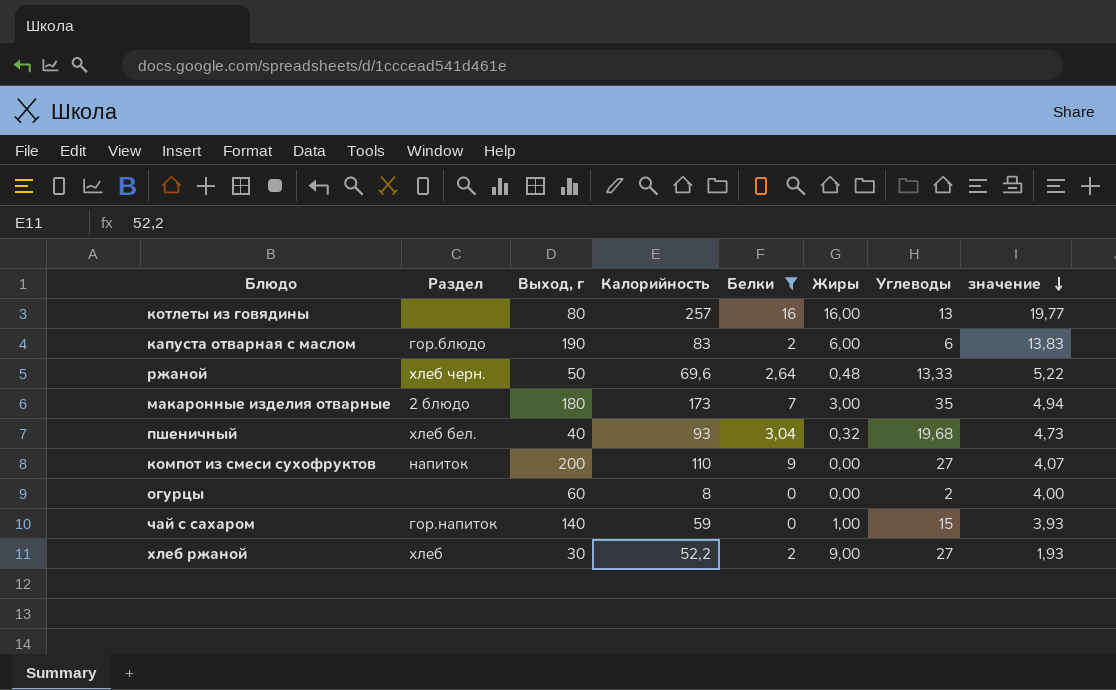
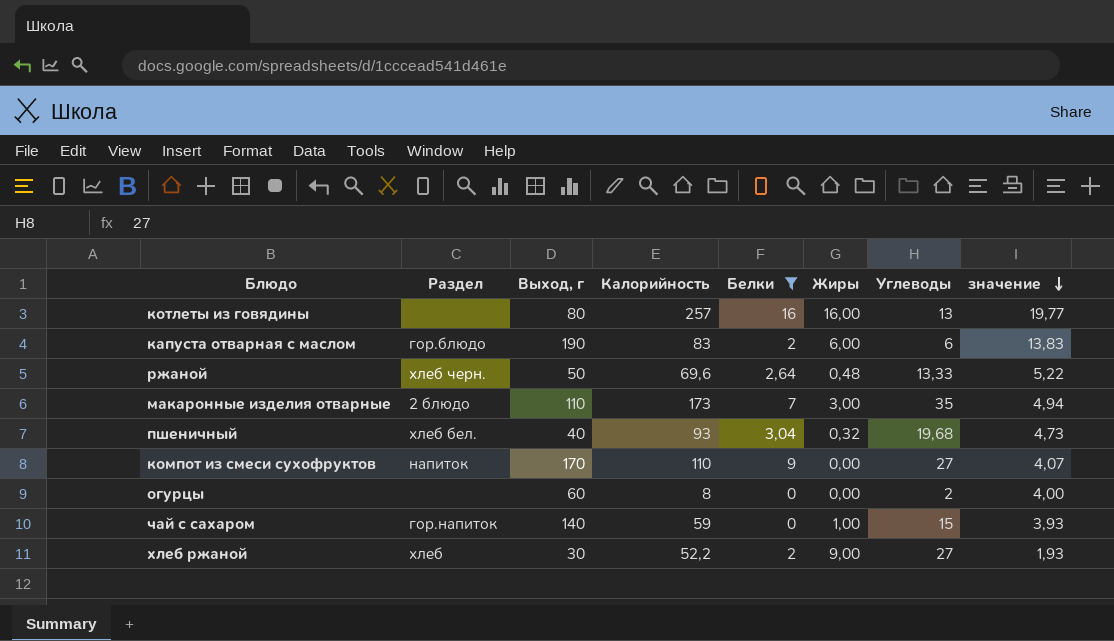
макаронные изделия отварные | Выход, г: 180 -> 110
компот из смеси сухофруктов | Выход, г: 200 -> 170

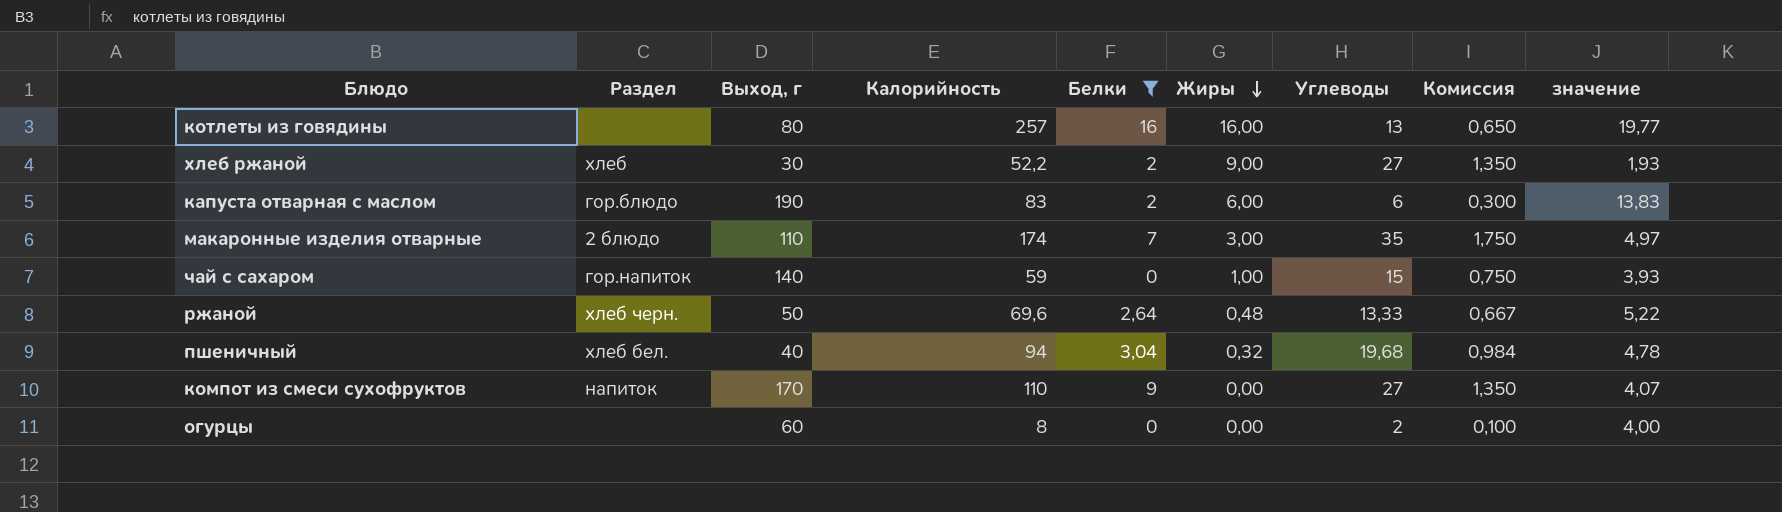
row order: значение descending -> Жиры descending
column Комиссия | formula: none -> [Углеводы] * 0,05
макаронные изделия отварные | Калорийность: 173 -> 174
макаронные изделия отварные | значение: 4,94 -> 4,97
пшеничный | Калорийность: 93 -> 94
пшеничный | значение: 4,73 -> 4,78

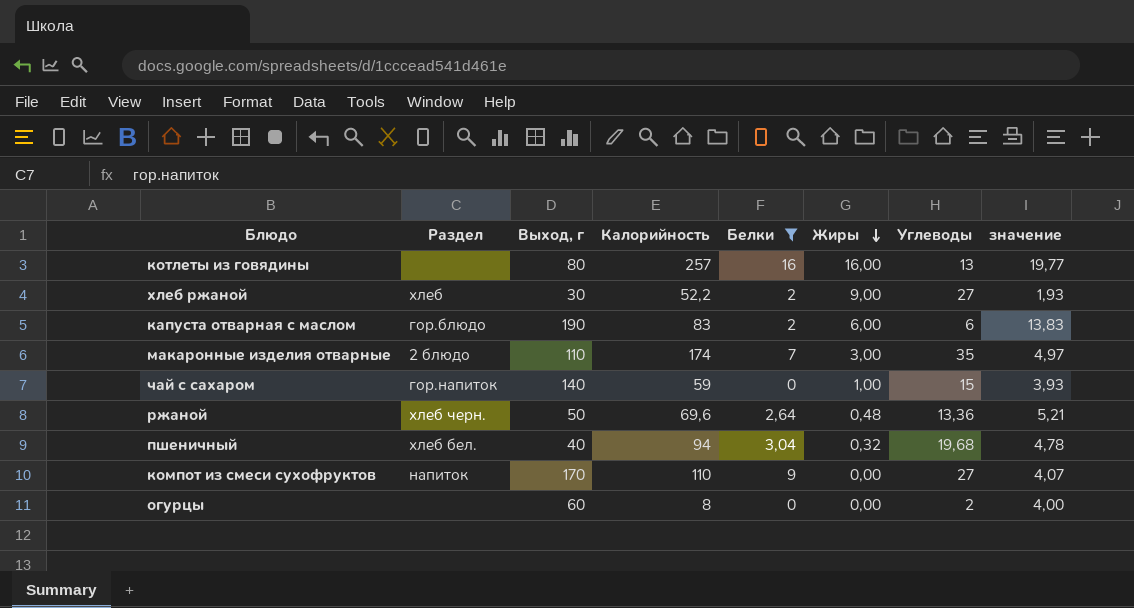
column Комиссия | formula: [Углеводы] * 0,05 -> none
ржаной | Углеводы: 13,33 -> 13,36
ржаной | значение: 5,22 -> 5,21

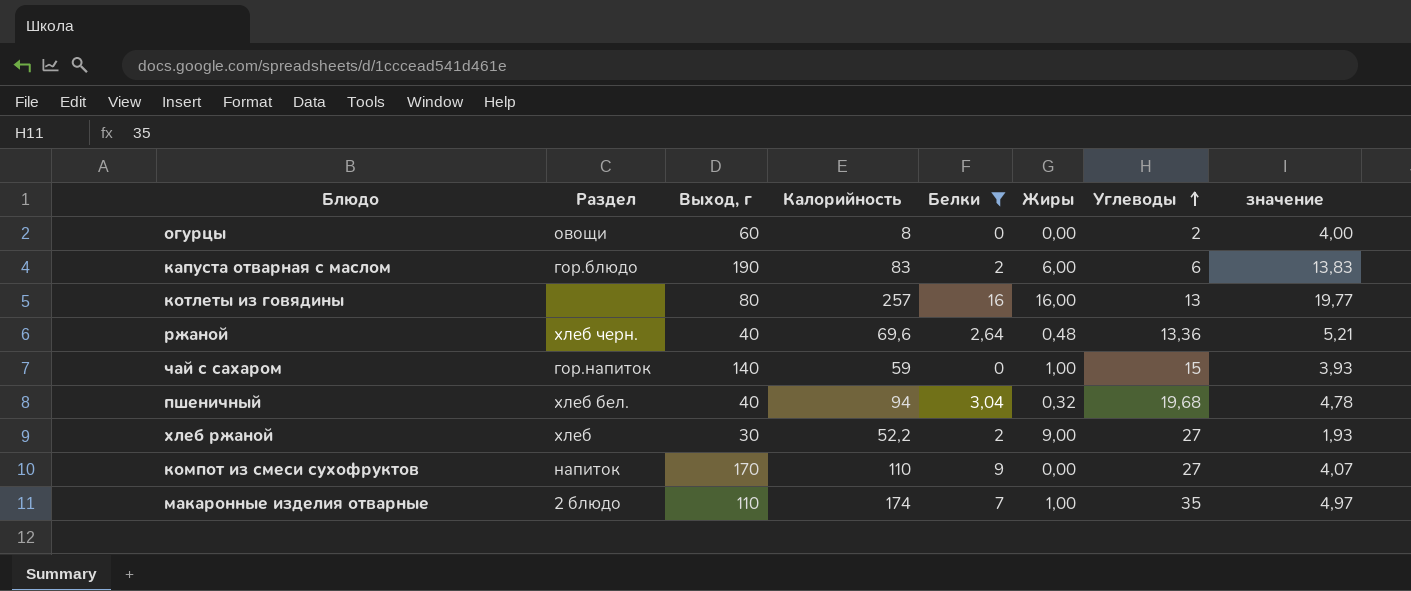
row order: Жиры descending -> Углеводы ascending
огурцы | Раздел: none -> овощи
ржаной | Выход, г: 50 -> 40
макаронные изделия отварные | Жиры: 3,00 -> 1,00

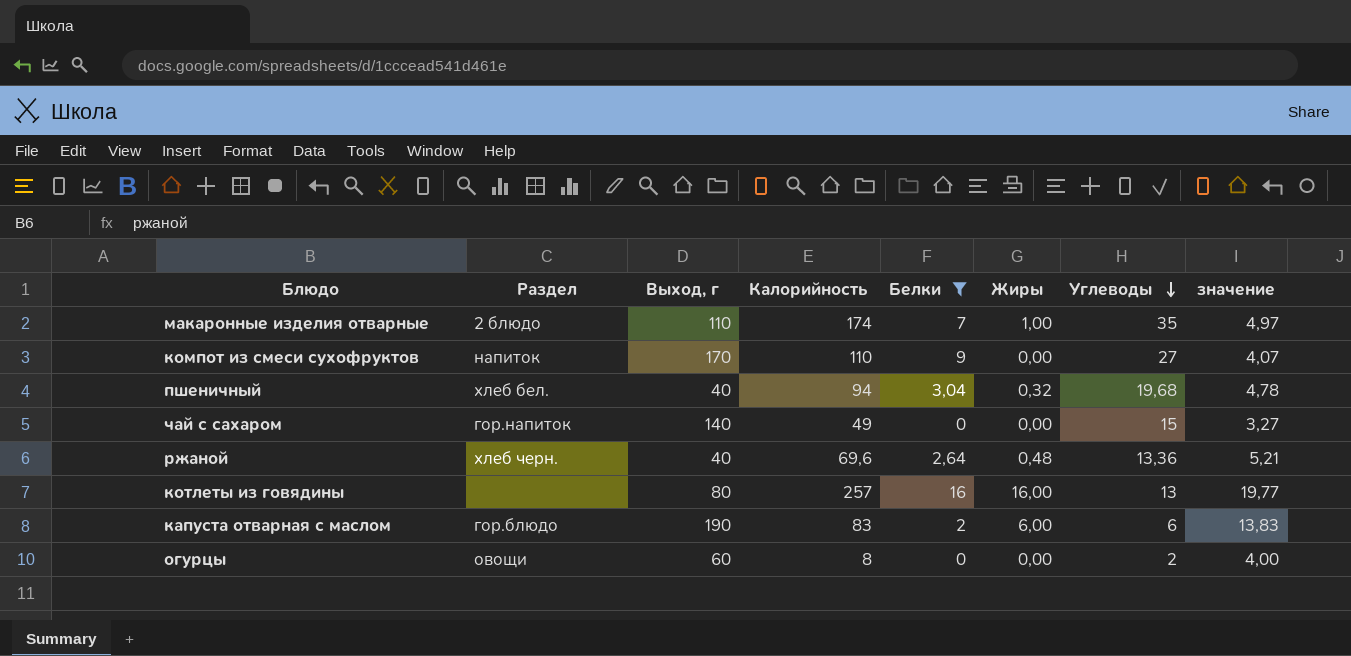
row order: Углеводы ascending -> Углеводы descending
row хлеб ржаной: хлеб | 30 | 52,2 | 2 | 9,00 | 27 | 1,93 -> none
чай с сахаром | Калорийность: 59 -> 49
чай с сахаром | Жиры: 1,00 -> 0,00
чай с сахаром | значение: 3,93 -> 3,27

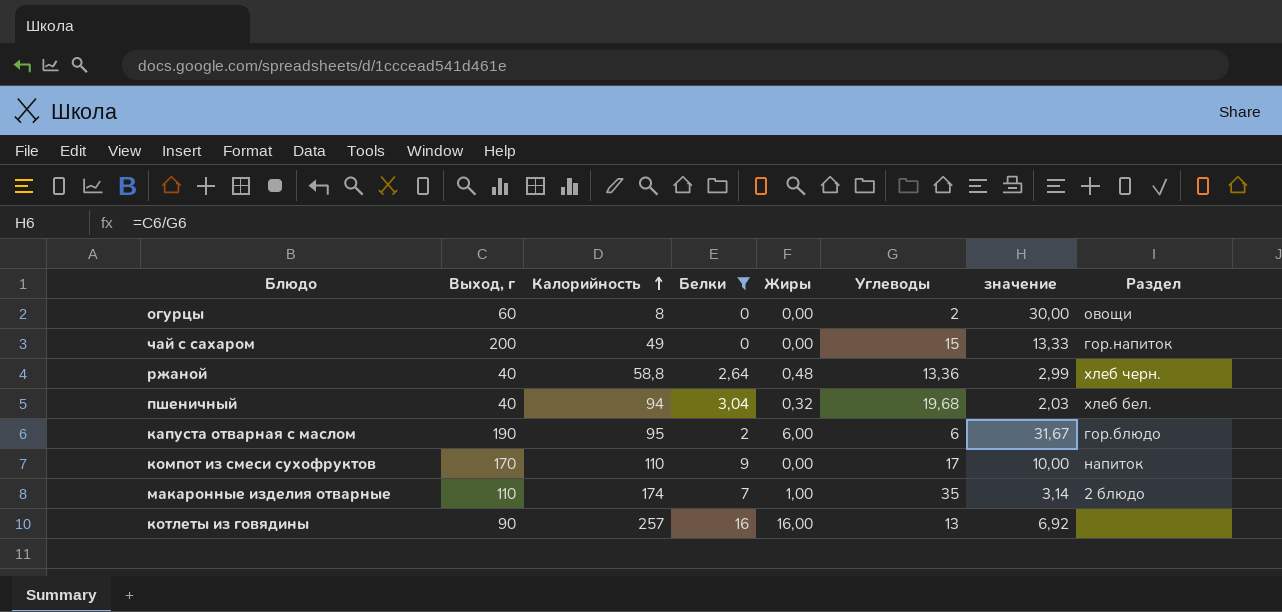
row order: Углеводы descending -> Калорийность ascending
column значение | formula: [Калорийность] / [Углеводы] -> [Выход, г] / [Углеводы]
column Раздел | position: 2 -> 8
чай с сахаром | Выход, г: 140 -> 200
ржаной | Калорийность: 69,6 -> 58,8
капуста отварная с маслом | Калорийность: 83 -> 95
компот из смеси сухофруктов | Углеводы: 27 -> 17
котлеты из говядины | Выход, г: 80 -> 90

